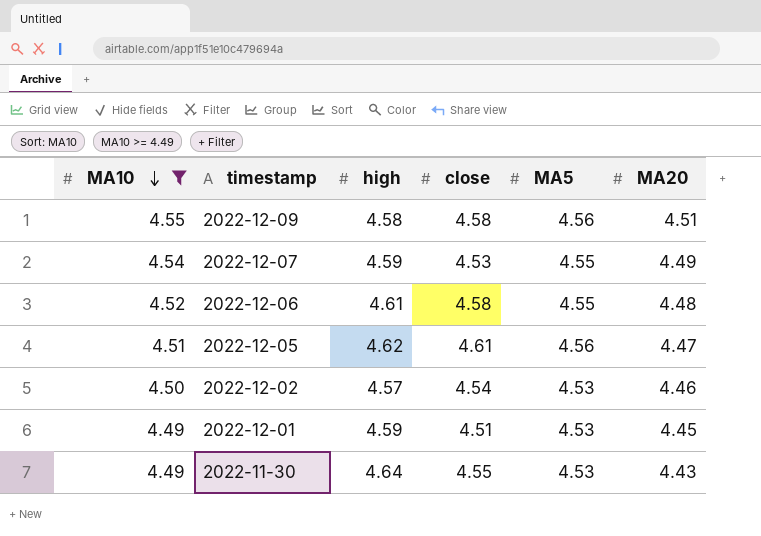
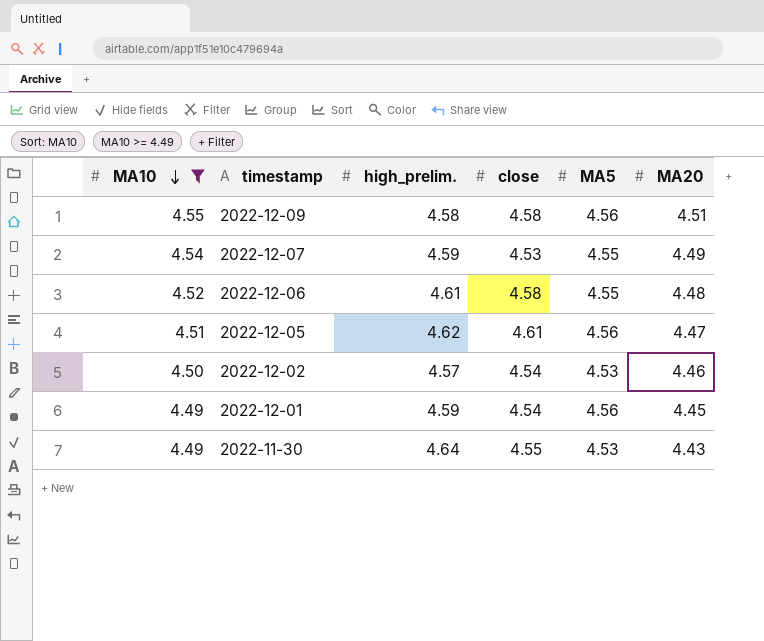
column name: high -> high_prelim.
2022-12-01 | close: 4.51 -> 4.54
2022-12-01 | MA5: 4.53 -> 4.56

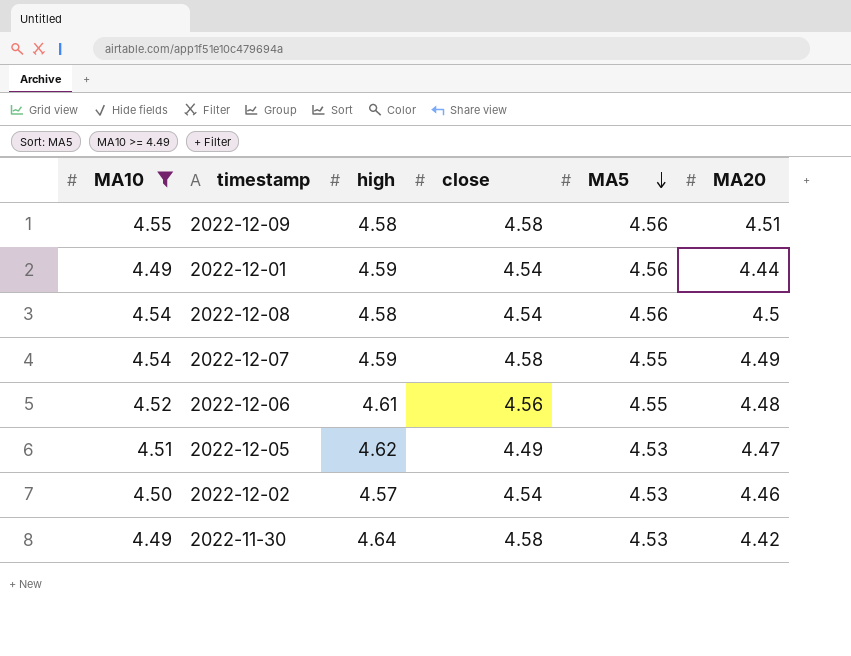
row order: MA10 descending -> MA5 descending
column name: high_prelim. -> high
2022-12-01 | MA20: 4.45 -> 4.44
row 2022-12-08: none -> 4.54 | 4.58 | 4.54 | 4.56 | 4.5
2022-12-07 | close: 4.53 -> 4.58
2022-12-06 | close: 4.58 -> 4.56
2022-12-05 | close: 4.61 -> 4.49
2022-12-05 | MA5: 4.56 -> 4.53
2022-11-30 | close: 4.55 -> 4.58
2022-11-30 | MA20: 4.43 -> 4.42

